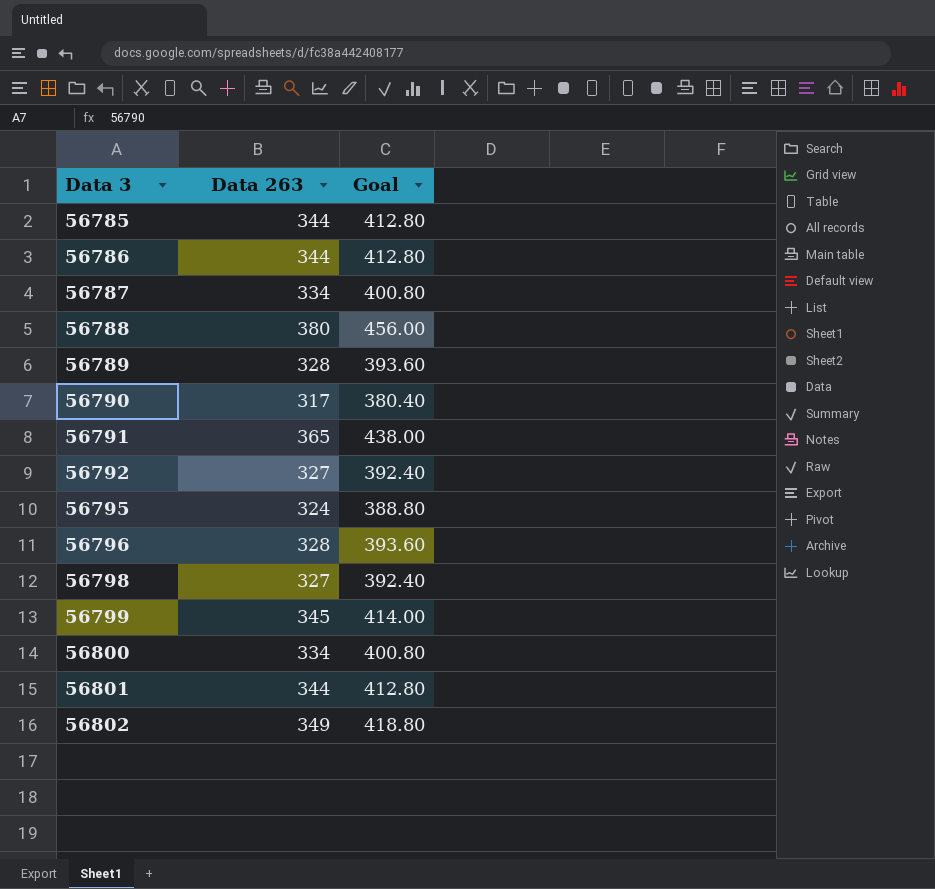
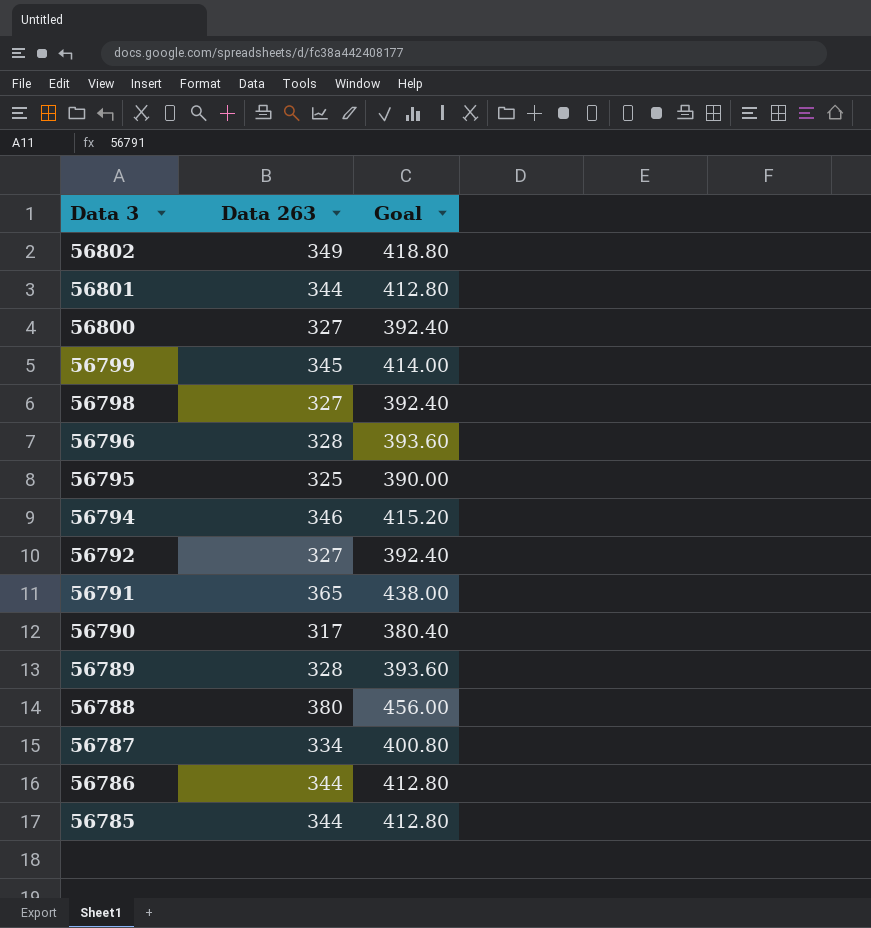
row order: Data 3 ascending -> Data 3 descending
56800 | Data 263: 334 -> 327
56800 | Goal: 400.80 -> 392.40
56795 | Data 263: 324 -> 325
56795 | Goal: 388.80 -> 390.00
row 56794: none -> 346 | 415.20

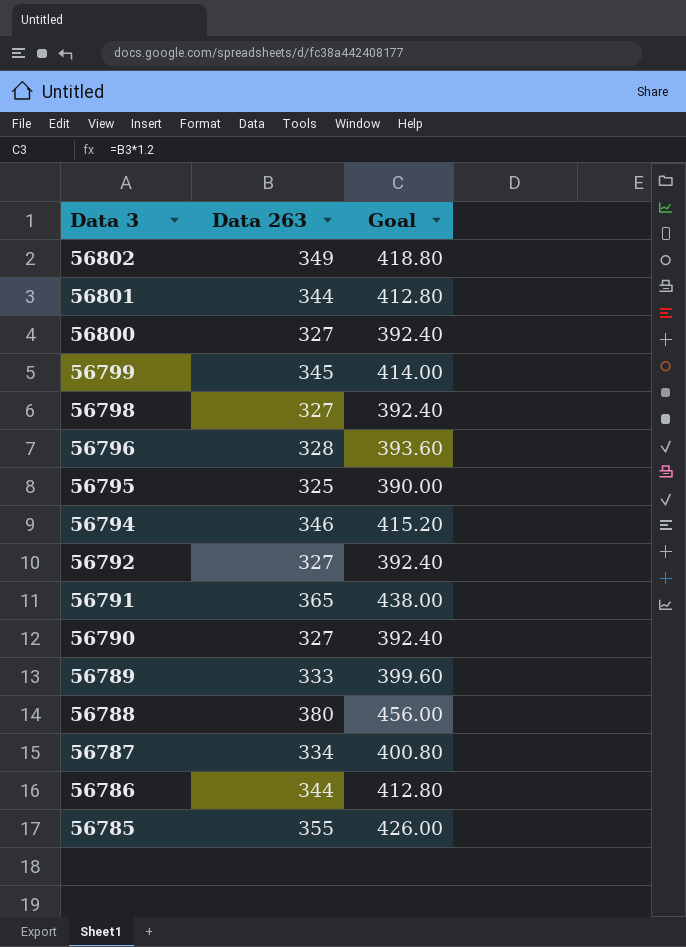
56790 | Data 263: 317 -> 327
56790 | Goal: 380.40 -> 392.40
56789 | Data 263: 328 -> 333
56789 | Goal: 393.60 -> 399.60
56785 | Data 263: 344 -> 355
56785 | Goal: 412.80 -> 426.00

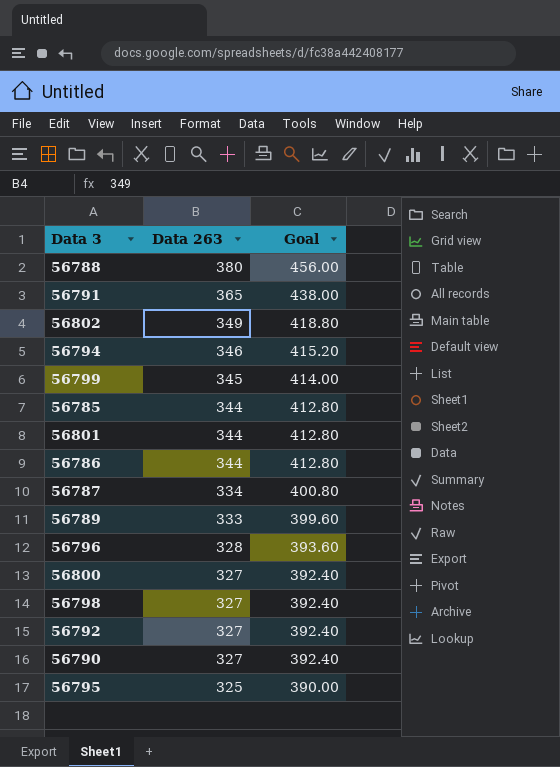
row order: Data 3 descending -> Data 263 descending
56785 | Data 263: 355 -> 344
56785 | Goal: 426.00 -> 412.80

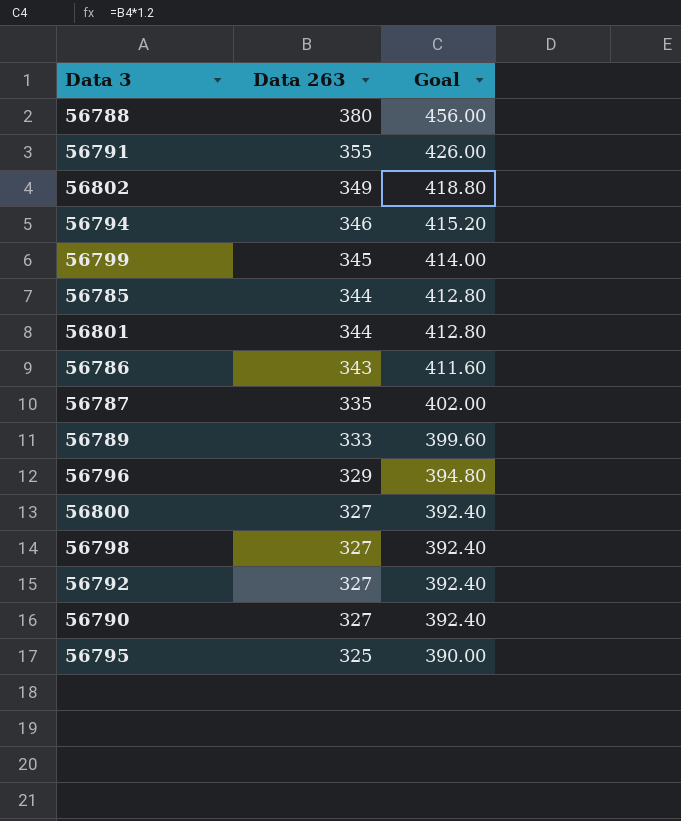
56791 | Data 263: 365 -> 355
56791 | Goal: 438.00 -> 426.00
56786 | Data 263: 344 -> 343
56786 | Goal: 412.80 -> 411.60
56787 | Data 263: 334 -> 335
56787 | Goal: 400.80 -> 402.00
56796 | Data 263: 328 -> 329
56796 | Goal: 393.60 -> 394.80

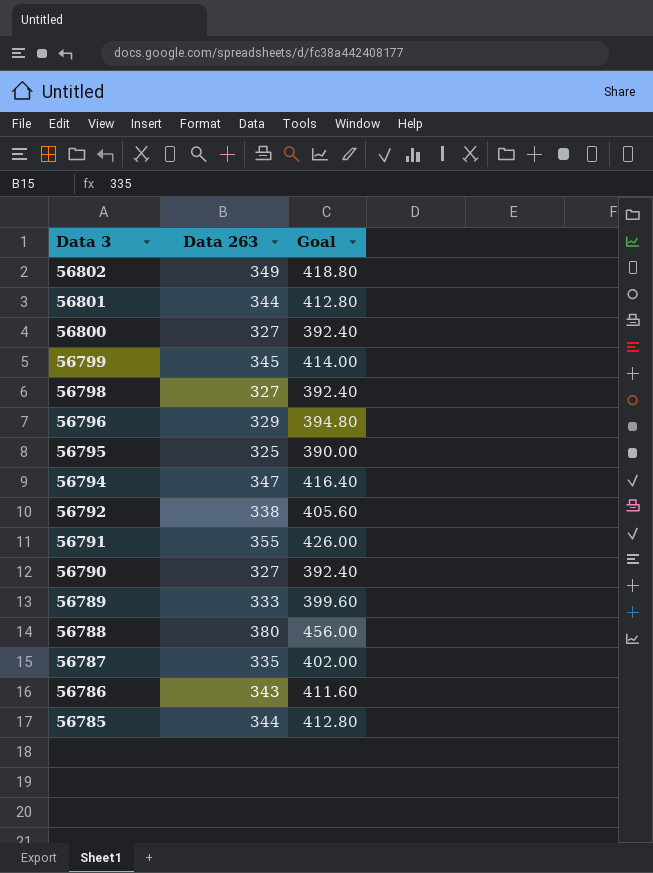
row order: Data 263 descending -> Data 3 descending
56794 | Data 263: 346 -> 347
56794 | Goal: 415.20 -> 416.40
56792 | Data 263: 327 -> 338
56792 | Goal: 392.40 -> 405.60

